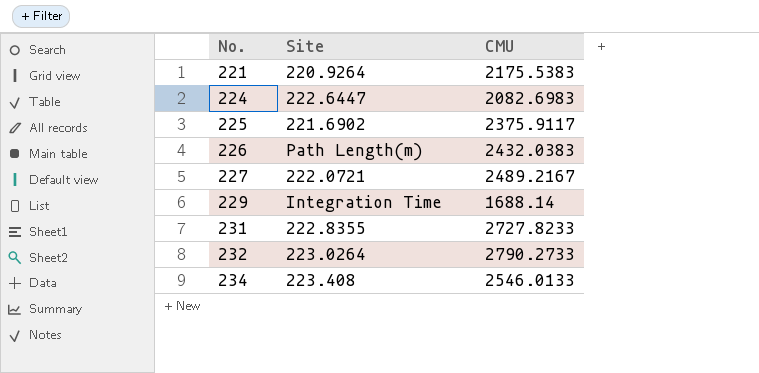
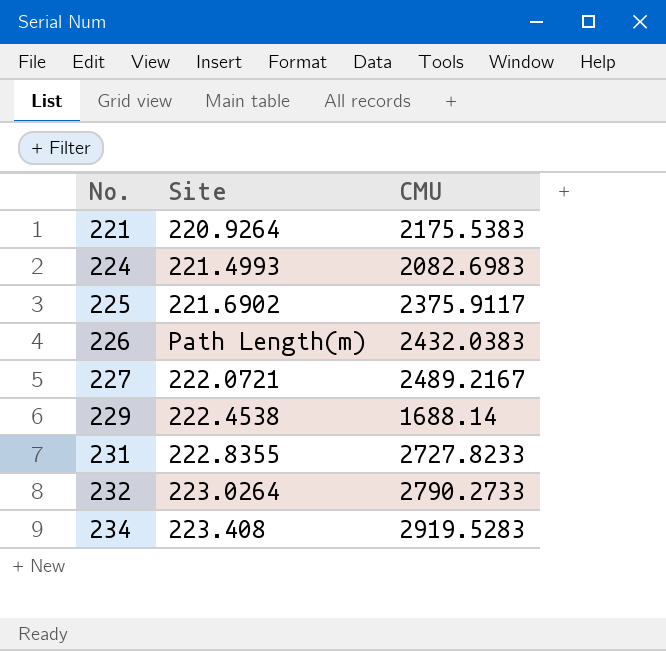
224 | Site: 222.6447 -> 221.4993
229 | Site: Integration Time -> 222.4538
234 | CMU: 2546.0133 -> 2919.5283

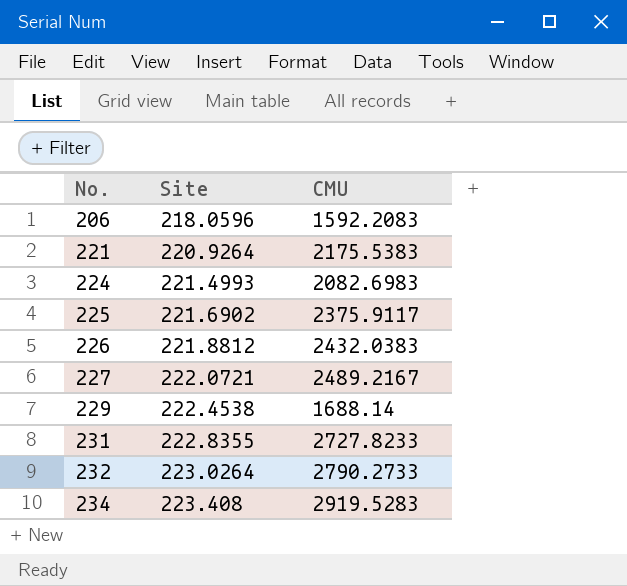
row 206: none -> 218.0596 | 1592.2083
226 | Site: Path Length(m) -> 221.8812

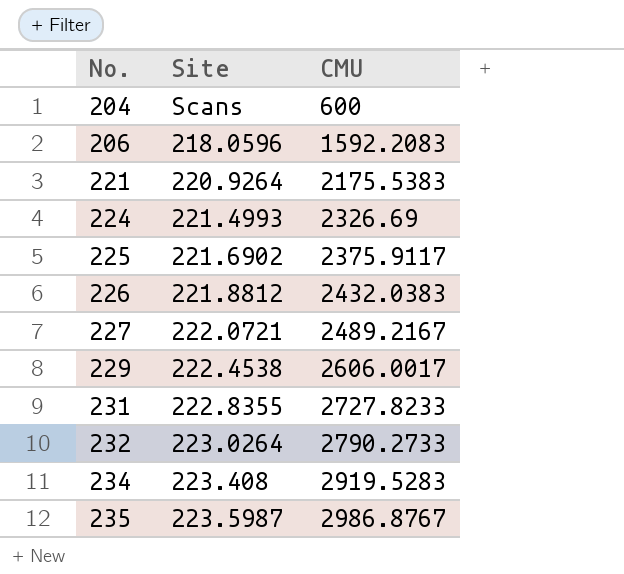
row 204: none -> Scans | 600
224 | CMU: 2082.6983 -> 2326.69
229 | CMU: 1688.14 -> 2606.0017
row 235: none -> 223.5987 | 2986.8767

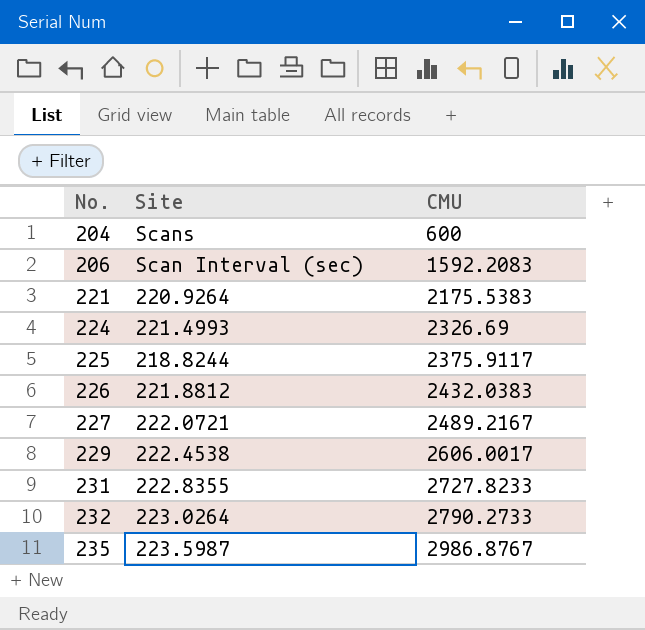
row 234: 223.408 | 2919.5283 -> none
206 | Site: 218.0596 -> Scan Interval (sec)
225 | Site: 221.6902 -> 218.8244

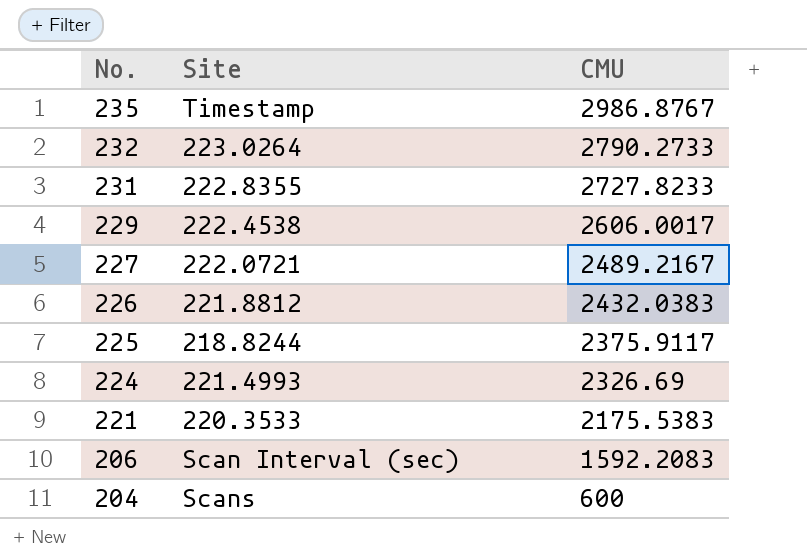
row order: No. ascending -> No. descending
235 | Site: 223.5987 -> Timestamp
221 | Site: 220.9264 -> 220.3533

